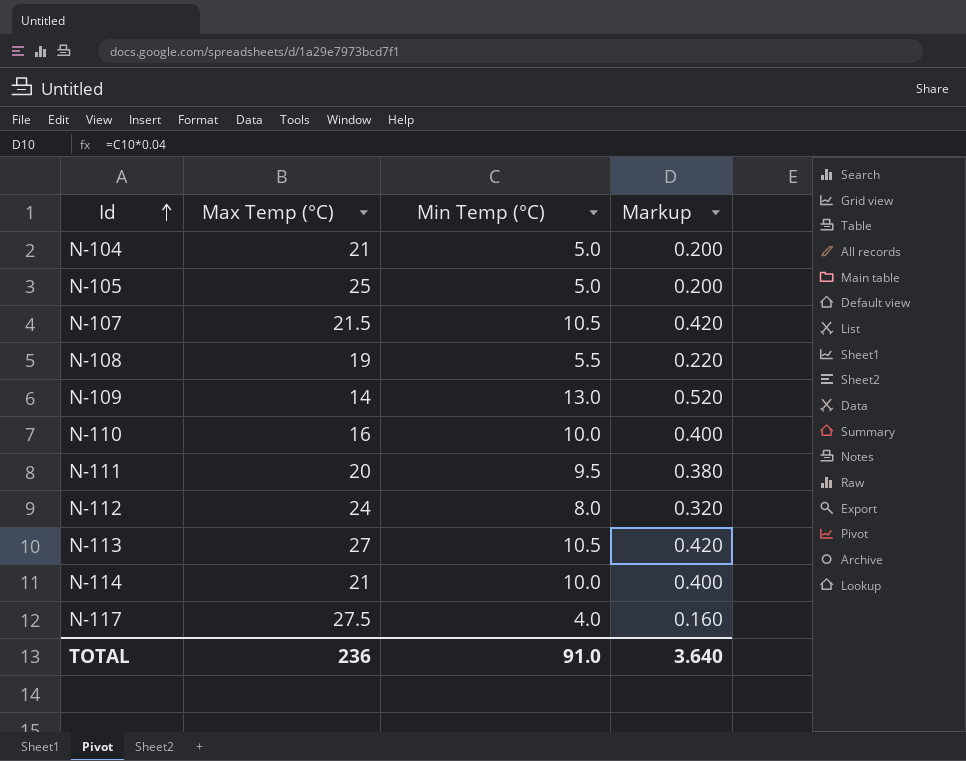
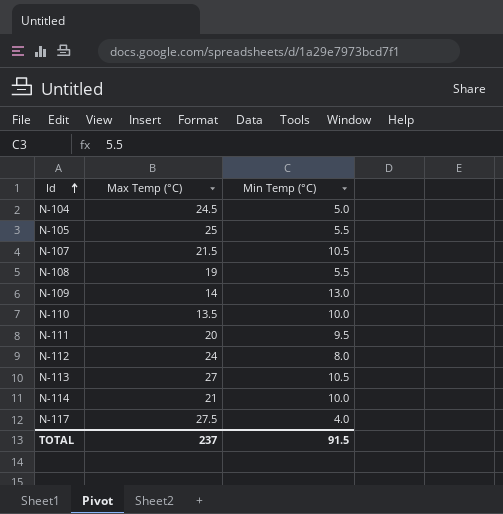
column Markup | formula: [Min Temp (°C)] * 0.04 -> none
N-104 | Max Temp (°C): 21 -> 24.5
N-105 | Min Temp (°C): 5.0 -> 5.5
N-110 | Max Temp (°C): 16 -> 13.5
TOTAL | Max Temp (°C): 236 -> 237
TOTAL | Min Temp (°C): 91.0 -> 91.5

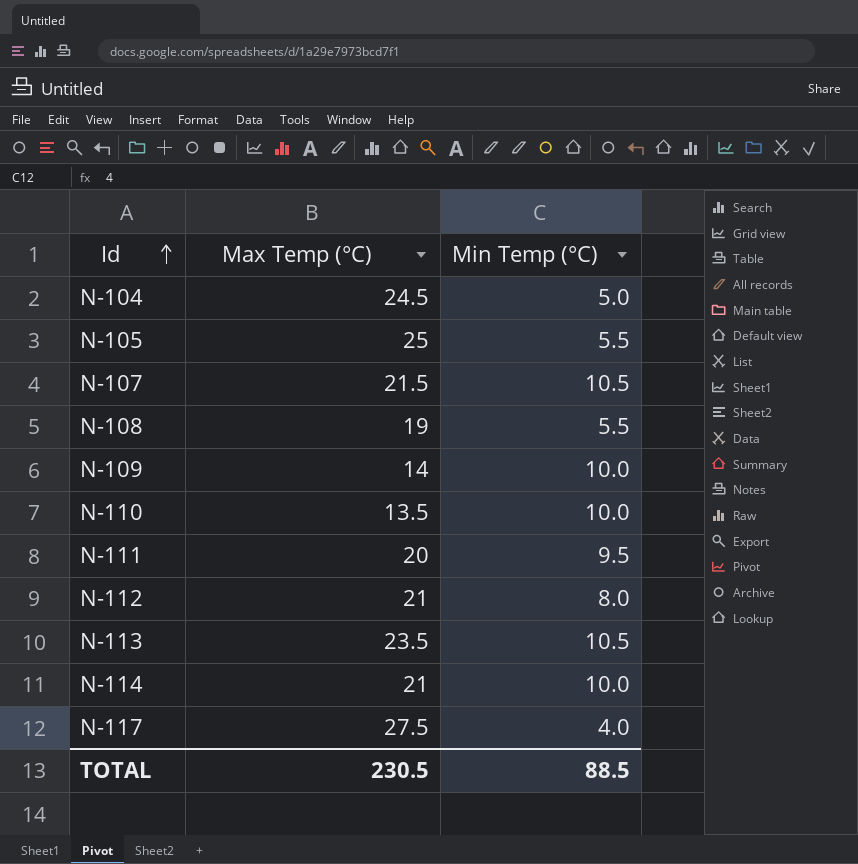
N-109 | Min Temp (°C): 13.0 -> 10.0
N-112 | Max Temp (°C): 24 -> 21
N-113 | Max Temp (°C): 27 -> 23.5
TOTAL | Max Temp (°C): 237 -> 230.5
TOTAL | Min Temp (°C): 91.5 -> 88.5

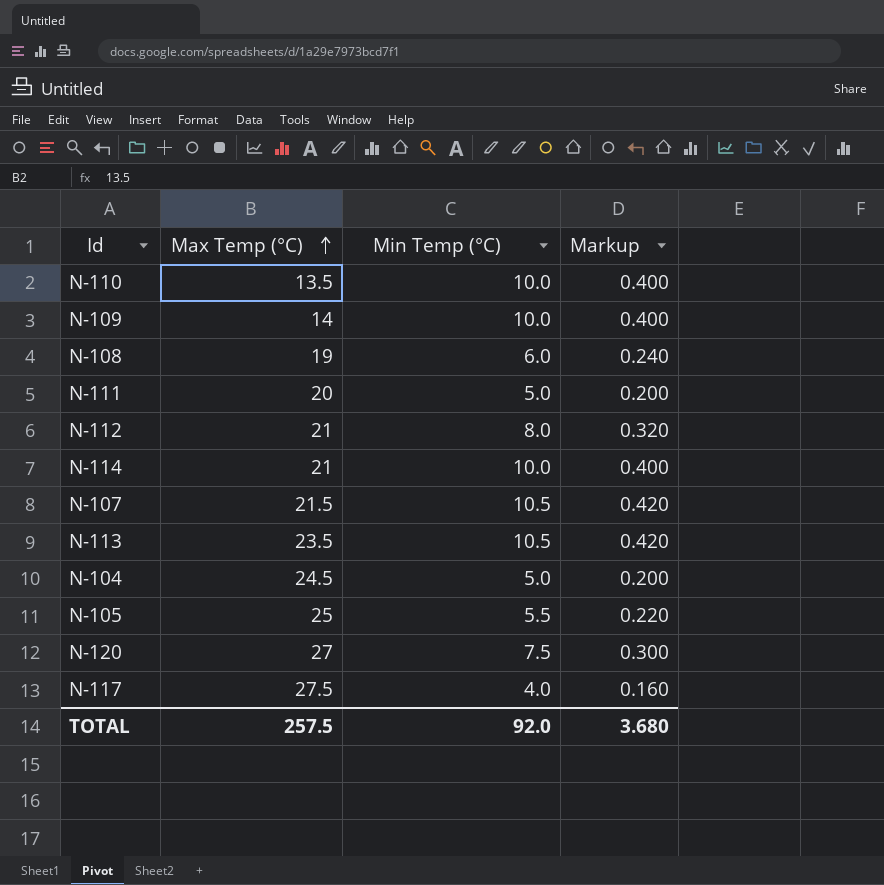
row order: Id ascending -> Max Temp (°C) ascending
column Markup | formula: none -> [Min Temp (°C)] * 0.04
N-108 | Min Temp (°C): 5.5 -> 6.0
N-111 | Min Temp (°C): 9.5 -> 5.0
row N-120: none -> 27 | 7.5 | 0.300
TOTAL | Max Temp (°C): 230.5 -> 257.5
TOTAL | Min Temp (°C): 88.5 -> 92.0

